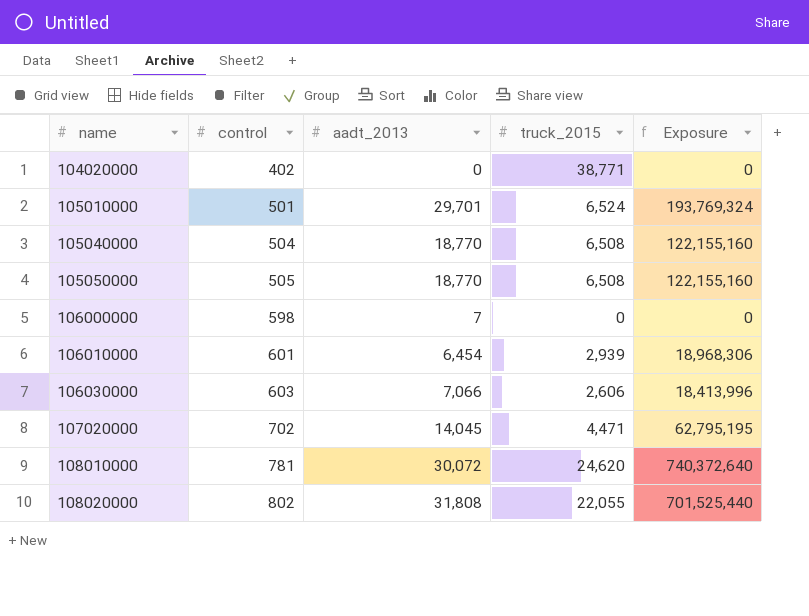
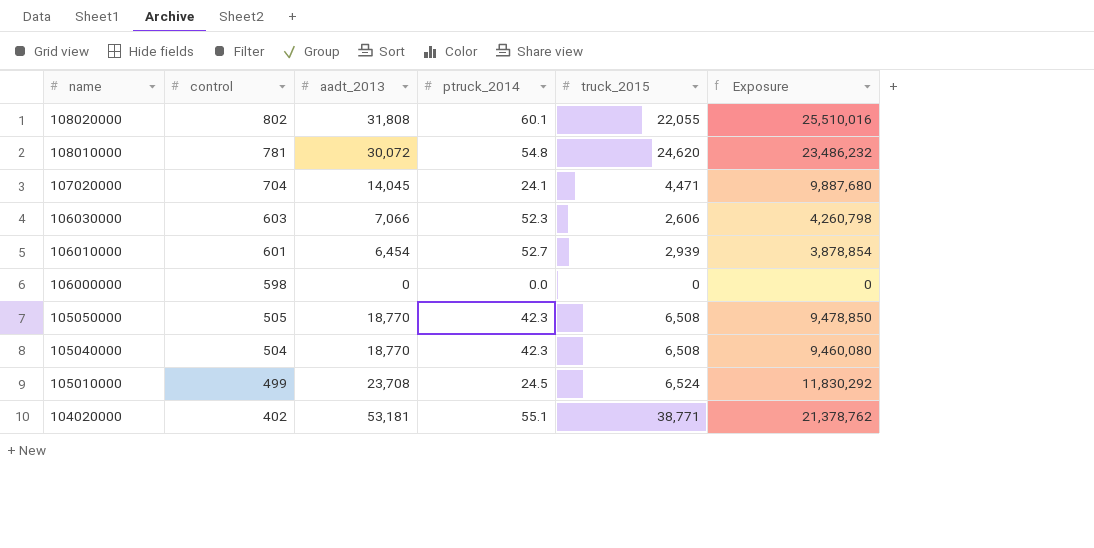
row order: name ascending -> name descending
column ptruck_2014 | position: none -> 4
column Exposure | formula: [aadt_2013] * [truck_2015] -> [control] * [aadt_2013]
107020000 | control: 702 -> 704
106000000 | aadt_2013: 7 -> 0
105010000 | control: 501 -> 499
105010000 | aadt_2013: 29,701 -> 23,708
104020000 | aadt_2013: 0 -> 53,181

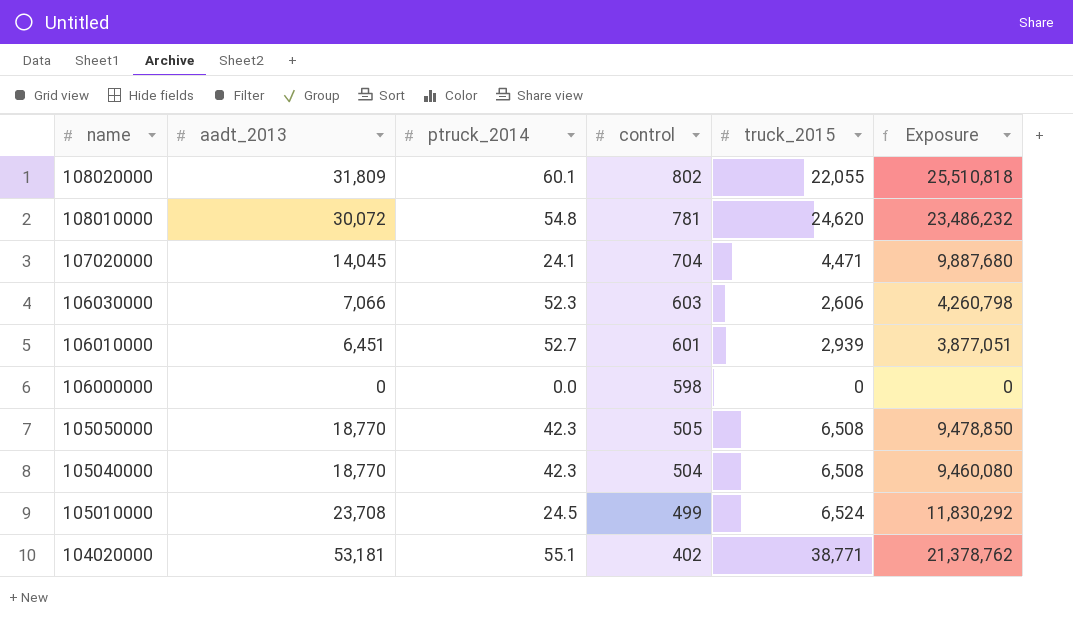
column control | position: 2 -> 4
108020000 | aadt_2013: 31,808 -> 31,809
108020000 | Exposure: 25,510,016 -> 25,510,818
106010000 | aadt_2013: 6,454 -> 6,451
106010000 | Exposure: 3,878,854 -> 3,877,051

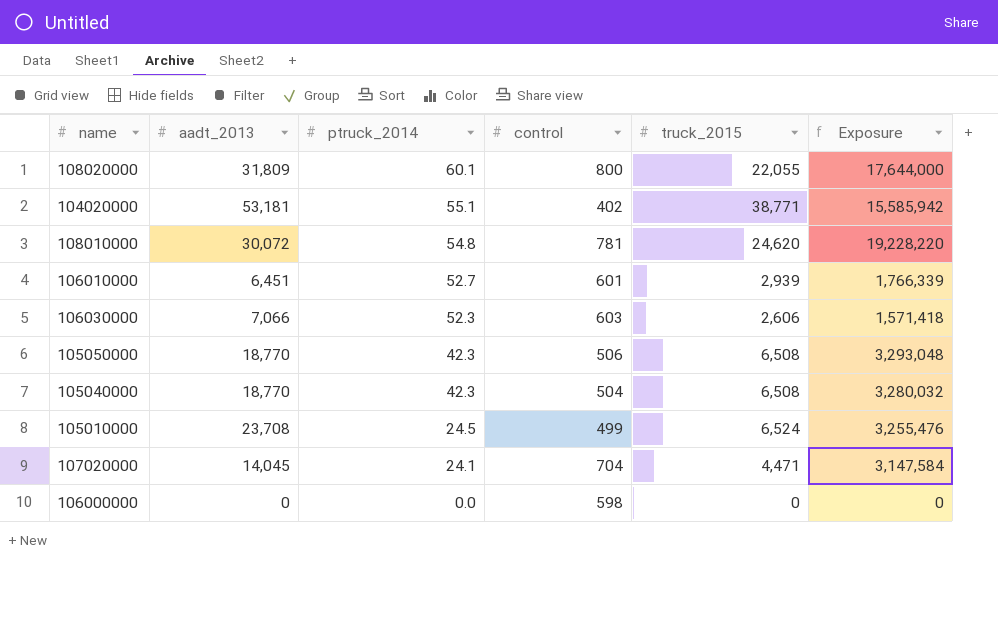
row order: name descending -> ptruck_2014 descending
column Exposure | formula: [aadt_2013] * [control] -> [control] * [truck_2015]
108020000 | control: 802 -> 800
105050000 | control: 505 -> 506

